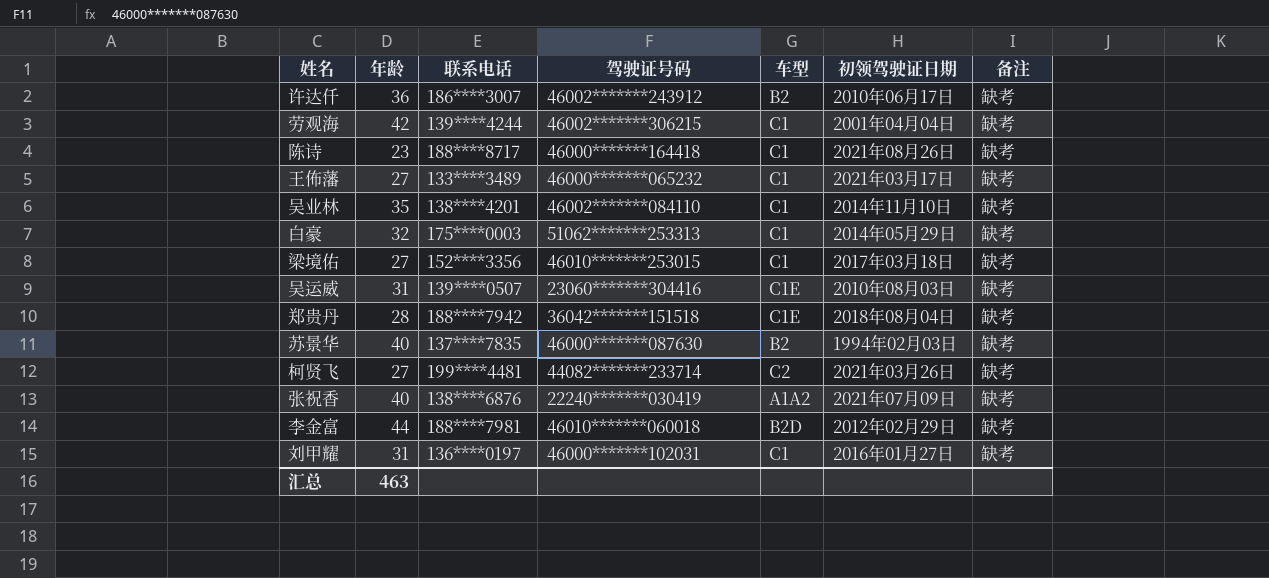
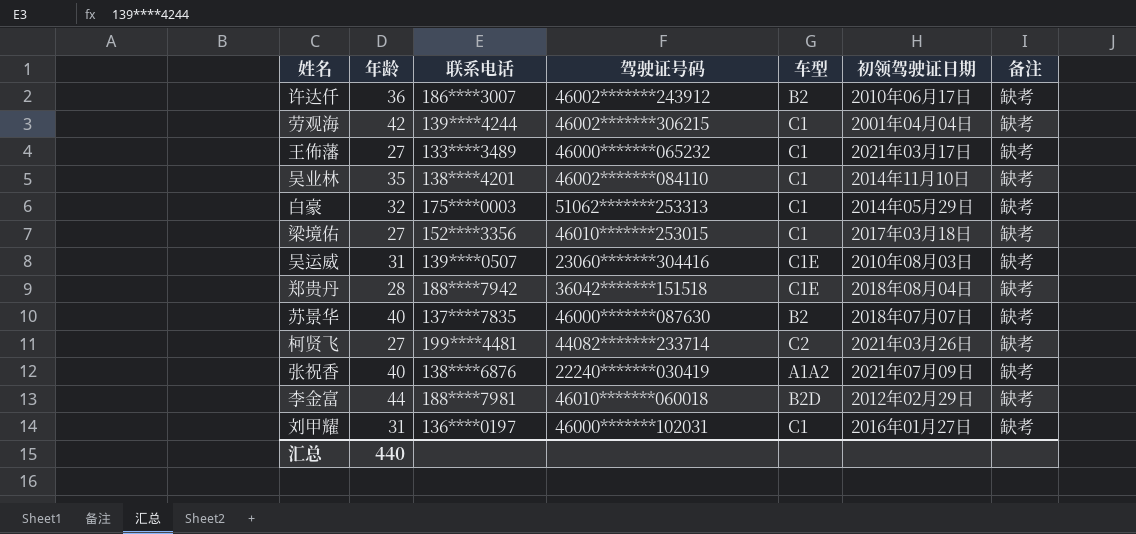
row 陈诗: 23 | 188****8717 | 46000*******164418 | C1 | 2021年08月26日 | 缺考 -> none
苏景华 | 初领驾驶证日期: 1994年02月03日 -> 2018年07月07日
汇总 | 年龄: 463 -> 440

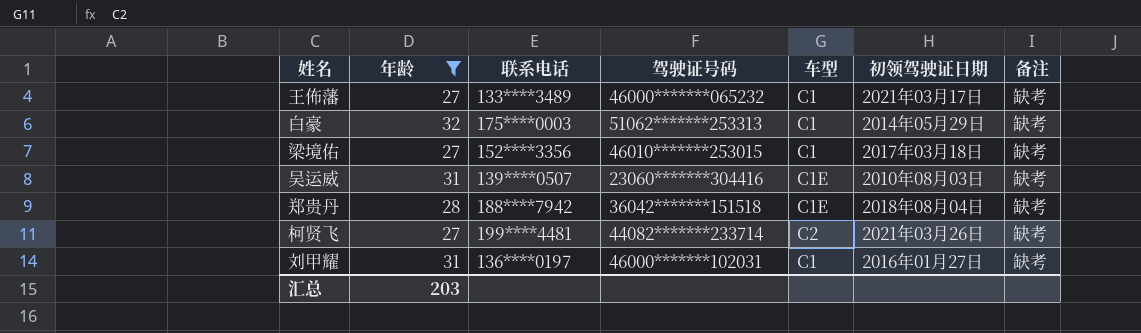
filter: none -> 年龄 <= 32
汇总 | 年龄: 440 -> 203

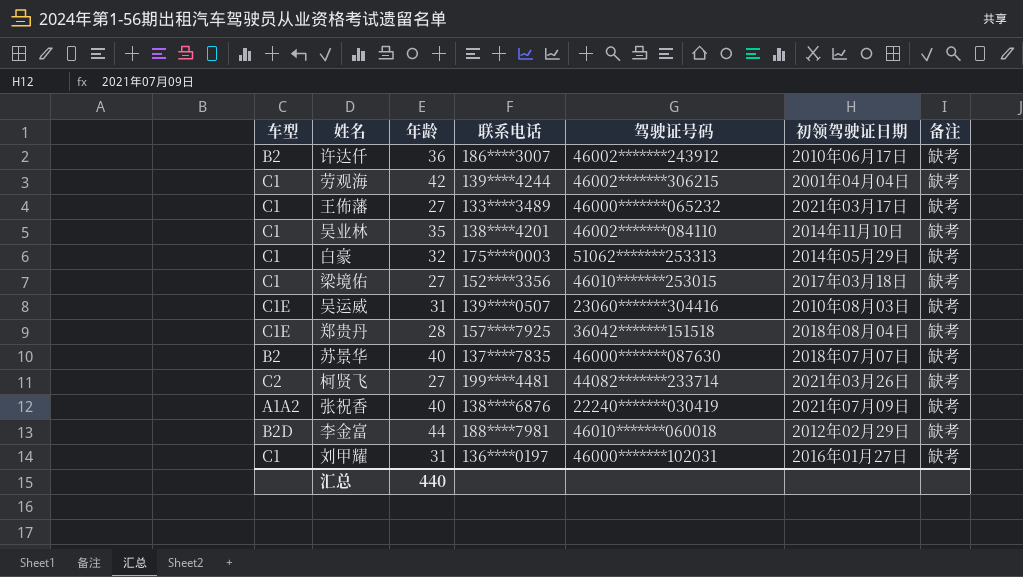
filter: 年龄 <= 32 -> none
column 车型 | position: 5 -> 1
郑贵丹 | 联系电话: 188****7942 -> 157****7925
汇总 | 年龄: 203 -> 440

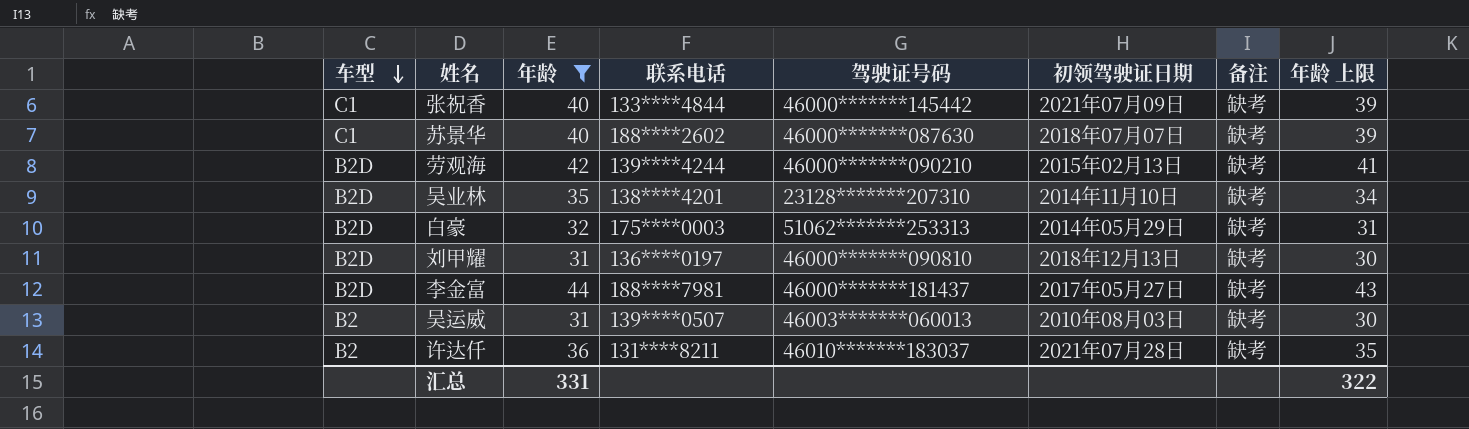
filter: none -> 年龄 >= 31
row order: none -> 车型 descending
column 年龄 上限 | formula: none -> [年龄] - 1
张祝香 | 车型: A1A2 -> C1
张祝香 | 联系电话: 138****6876 -> 133****4844
张祝香 | 驾驶证号码: 22240*******030419 -> 46000*******145442
苏景华 | 车型: B2 -> C1
苏景华 | 联系电话: 137****7835 -> 188****2602
劳观海 | 车型: C1 -> B2D
劳观海 | 驾驶证号码: 46002*******306215 -> 46000*******090210
劳观海 | 初领驾驶证日期: 2001年04月04日 -> 2015年02月13日
吴业林 | 车型: C1 -> B2D
吴业林 | 驾驶证号码: 46002*******084110 -> 23128*******207310
白豪 | 车型: C1 -> B2D
刘甲耀 | 车型: C1 -> B2D
刘甲耀 | 驾驶证号码: 46000*******102031 -> 46000*******090810
刘甲耀 | 初领驾驶证日期: 2016年01月27日 -> 2018年12月13日
李金富 | 驾驶证号码: 46010*******060018 -> 46000*******181437
李金富 | 初领驾驶证日期: 2012年02月29日 -> 2017年05月27日
吴运威 | 车型: C1E -> B2
吴运威 | 驾驶证号码: 23060*******304416 -> 46003*******060013
许达仟 | 联系电话: 186****3007 -> 131****8211
许达仟 | 驾驶证号码: 46002*******243912 -> 46010*******183037
许达仟 | 初领驾驶证日期: 2010年06月17日 -> 2021年07月28日
汇总 | 年龄: 440 -> 331

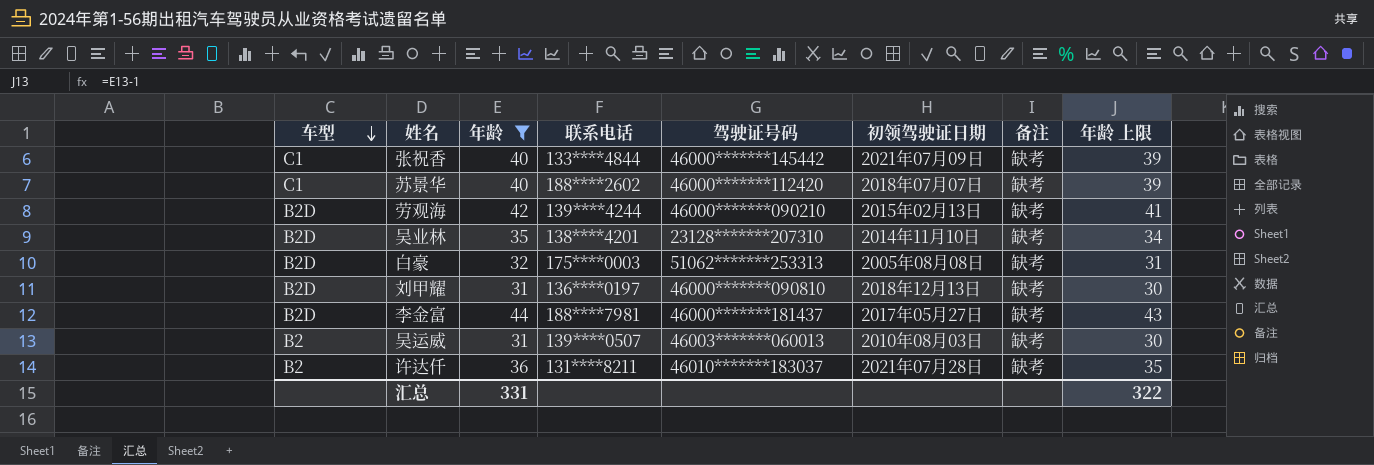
苏景华 | 驾驶证号码: 46000*******087630 -> 46000*******112420
白豪 | 初领驾驶证日期: 2014年05月29日 -> 2005年08月08日

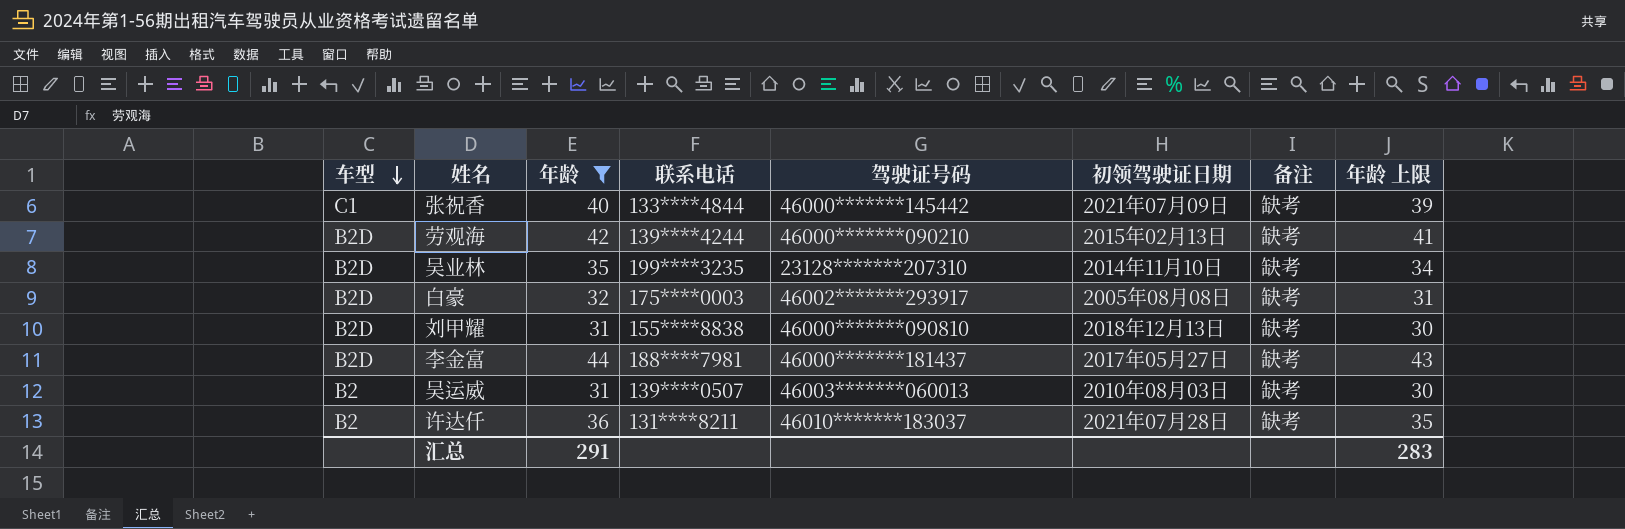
row 苏景华: C1 | 40 | 188****2602 | 46000*******112420 | 2018年07月07日 | 缺考 | 39 -> none
吴业林 | 联系电话: 138****4201 -> 199****3235
白豪 | 驾驶证号码: 51062*******253313 -> 46002*******293917
刘甲耀 | 联系电话: 136****0197 -> 155****8838
汇总 | 年龄: 331 -> 291
汇总 | 年龄 上限: 322 -> 283

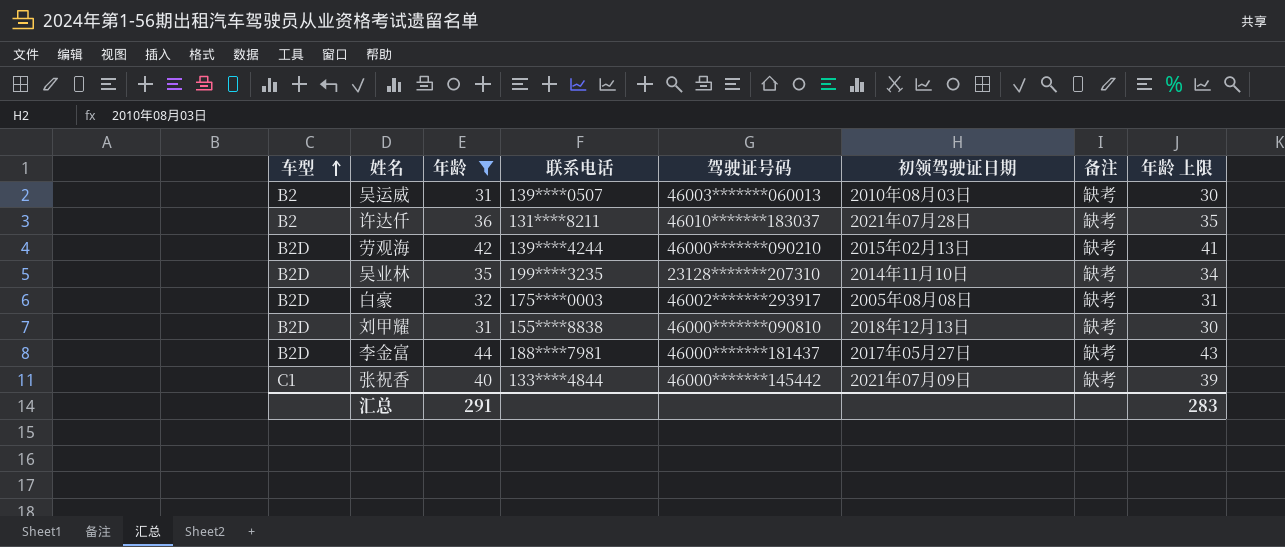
row order: 车型 descending -> 车型 ascending

